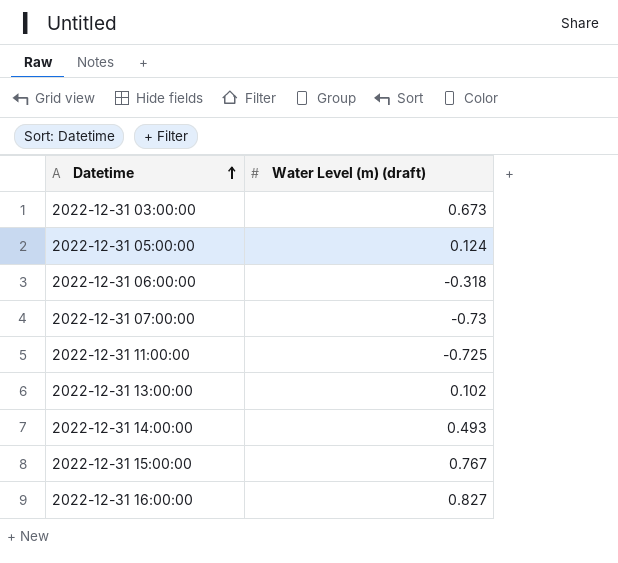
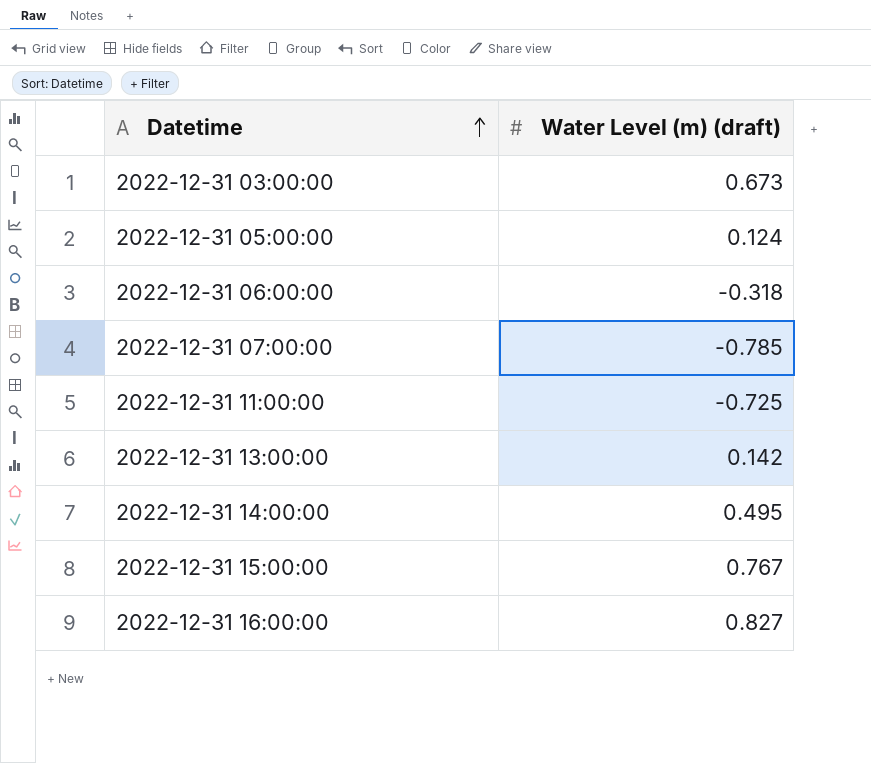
2022-12-31 07:00:00 | Water Level (m) (draft): -0.73 -> -0.785
2022-12-31 13:00:00 | Water Level (m) (draft): 0.102 -> 0.142
2022-12-31 14:00:00 | Water Level (m) (draft): 0.493 -> 0.495

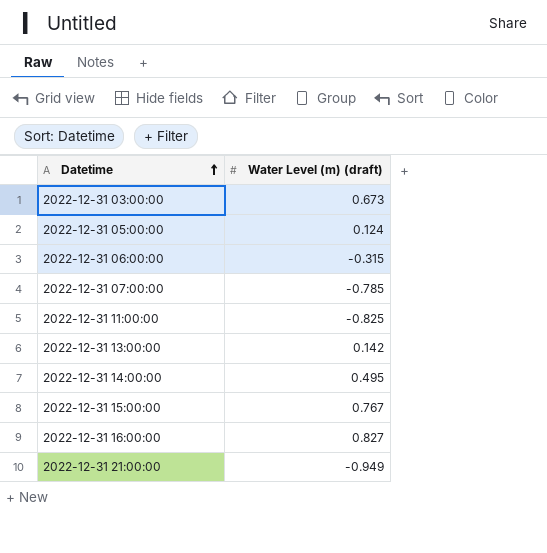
2022-12-31 06:00:00 | Water Level (m) (draft): -0.318 -> -0.315
2022-12-31 11:00:00 | Water Level (m) (draft): -0.725 -> -0.825
row 2022-12-31 21:00:00: none -> -0.949

